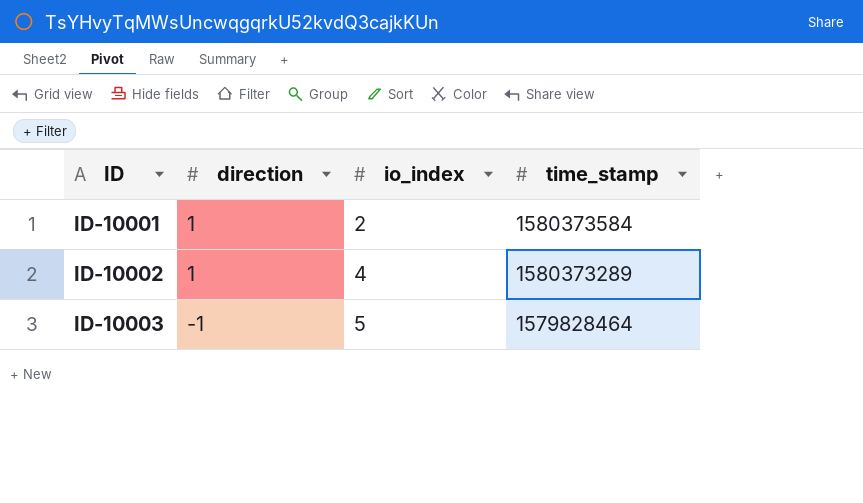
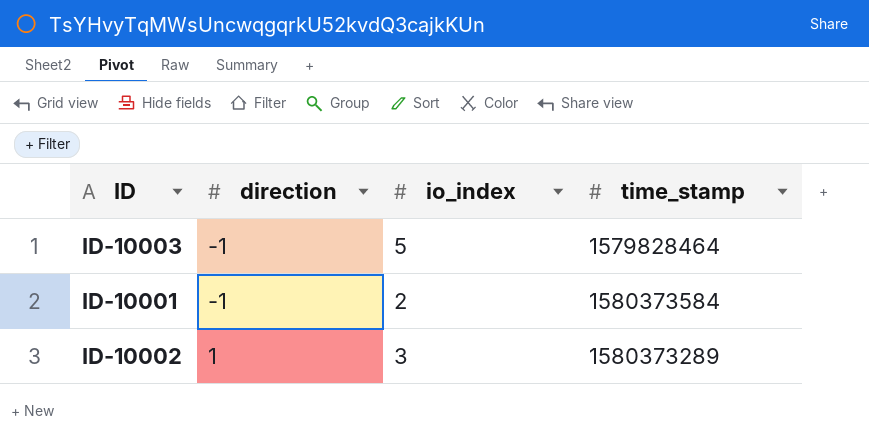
row order: ID ascending -> direction ascending
ID-10001 | direction: 1 -> -1
ID-10002 | io_index: 4 -> 3

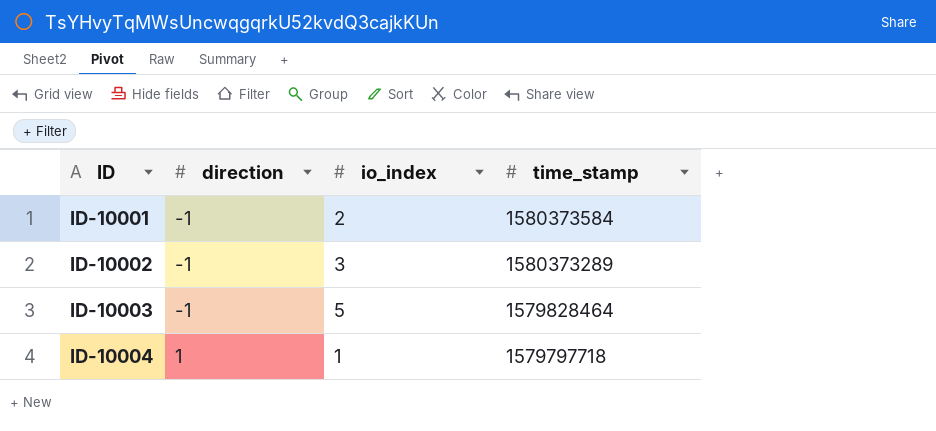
row order: direction ascending -> ID ascending
ID-10002 | direction: 1 -> -1
row ID-10004: none -> 1 | 1 | 1579797718

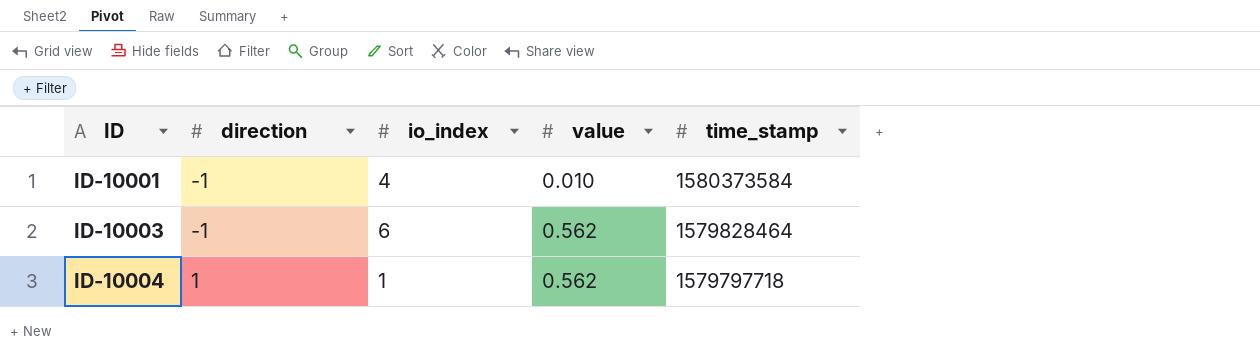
column value | position: none -> 4
row ID-10002: -1 | 3 | 1580373289 -> none
ID-10001 | io_index: 2 -> 4
ID-10003 | io_index: 5 -> 6

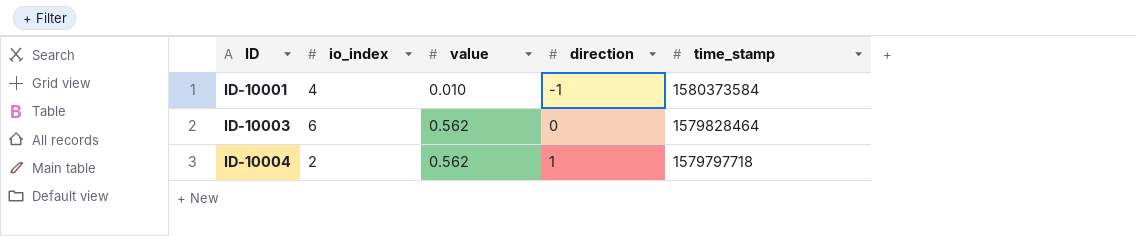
column direction | position: 2 -> 4
ID-10003 | direction: -1 -> 0
ID-10004 | io_index: 1 -> 2

